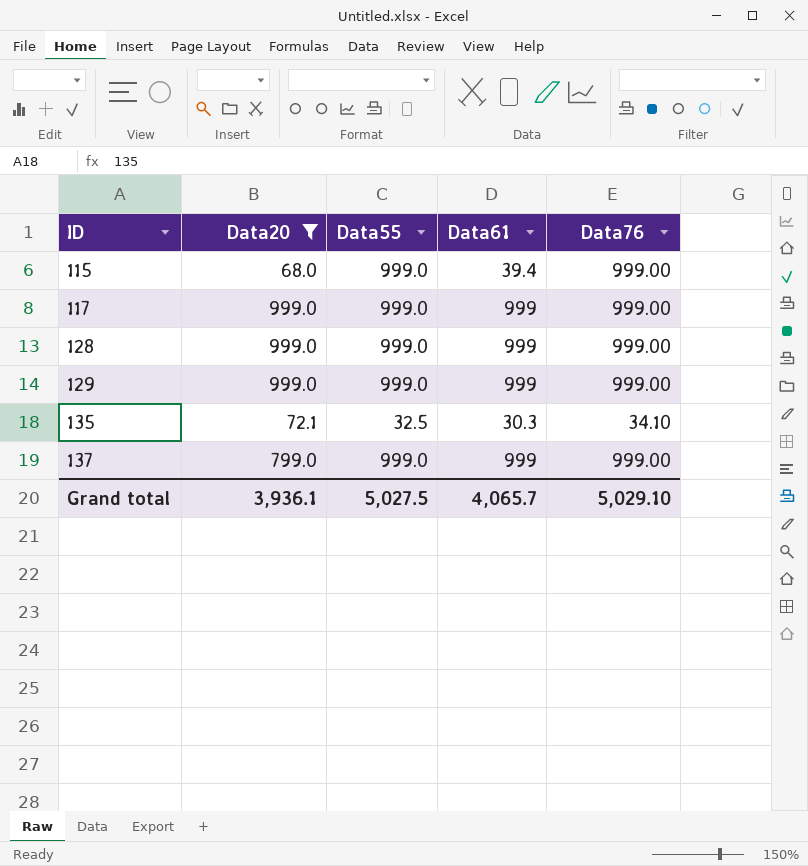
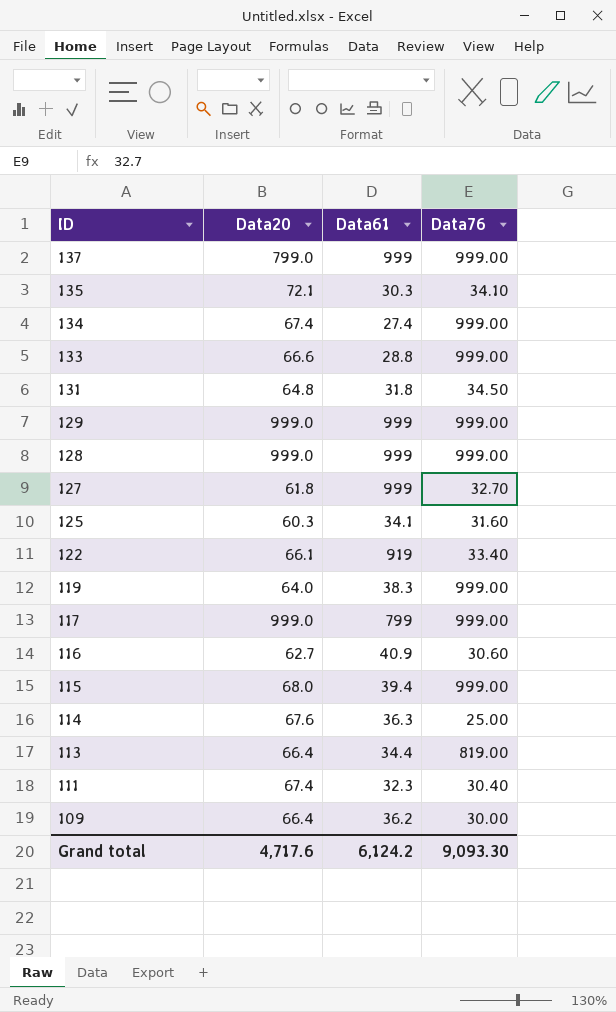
filter: Data20 >= 68.0 -> none
row order: ID ascending -> ID descending
column Data55 | position: 3 -> none
117 | Data61: 999 -> 799
Grand total | Data20: 3,936.1 -> 4,717.6
Grand total | Data61: 4,065.7 -> 6,124.2
Grand total | Data76: 5,029.10 -> 9,093.30

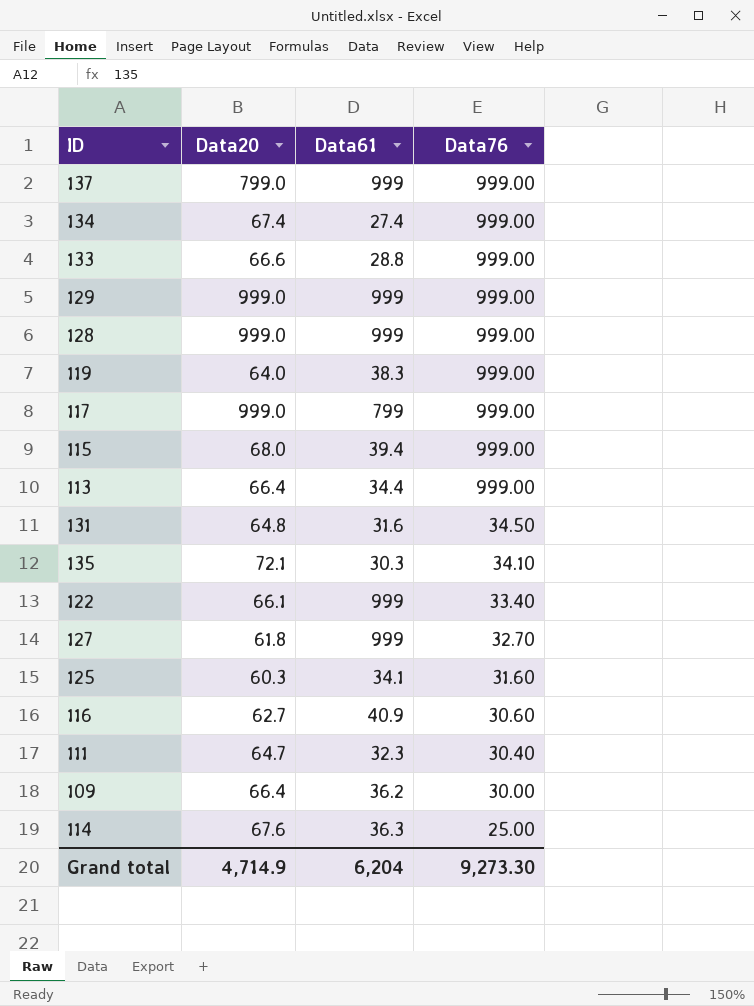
row order: ID descending -> Data76 descending
113 | Data76: 819.00 -> 999.00
131 | Data61: 31.8 -> 31.6
122 | Data61: 919 -> 999
111 | Data20: 67.4 -> 64.7
Grand total | Data20: 4,717.6 -> 4,714.9
Grand total | Data61: 6,124.2 -> 6,204
Grand total | Data76: 9,093.30 -> 9,273.30

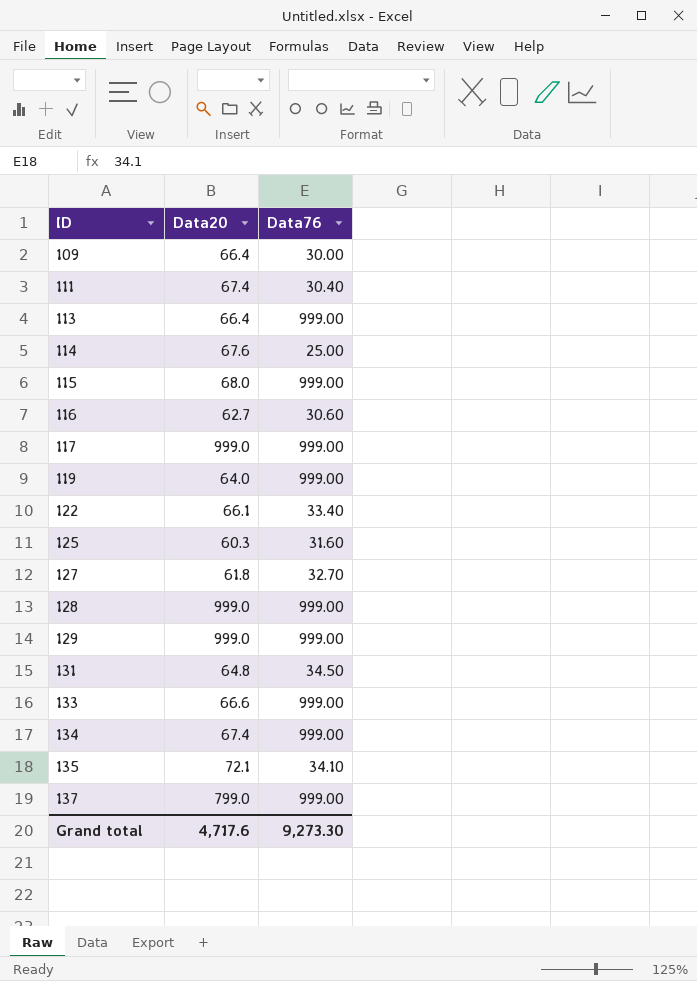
row order: Data76 descending -> ID ascending
column Data61 | position: 3 -> none
111 | Data20: 64.7 -> 67.4
Grand total | Data20: 4,714.9 -> 4,717.6

